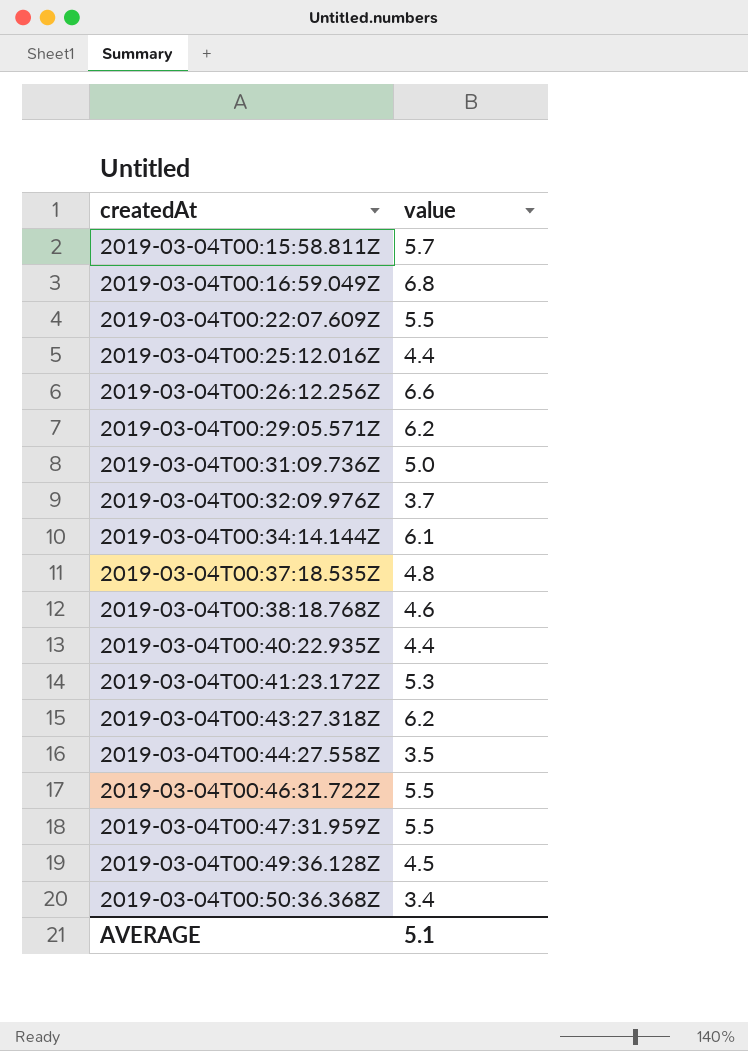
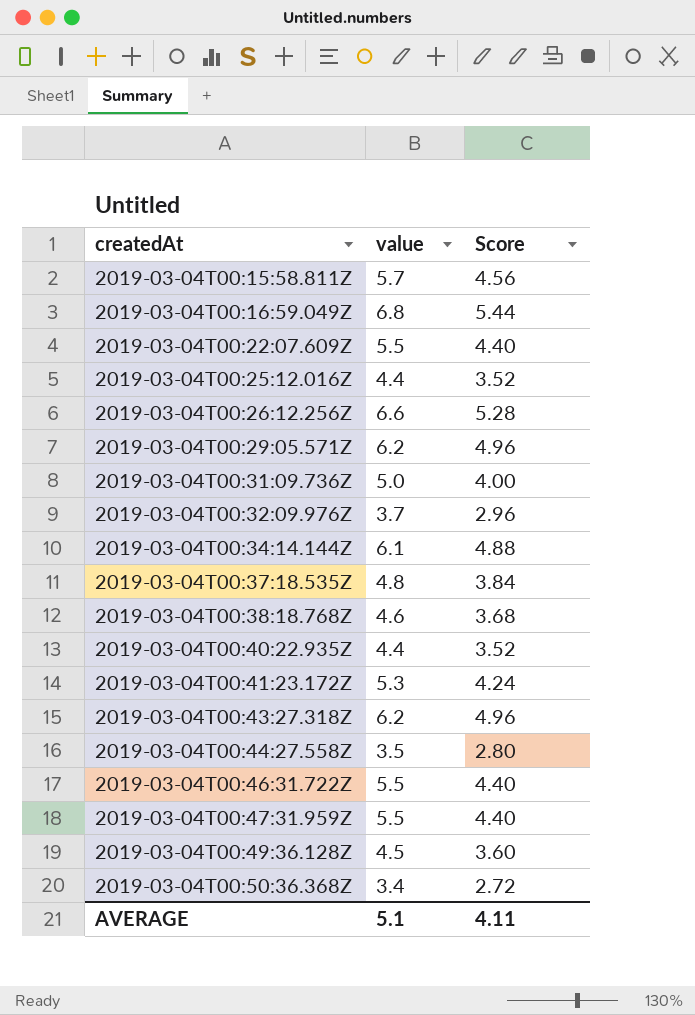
column Score | formula: none -> [value] * 0.8

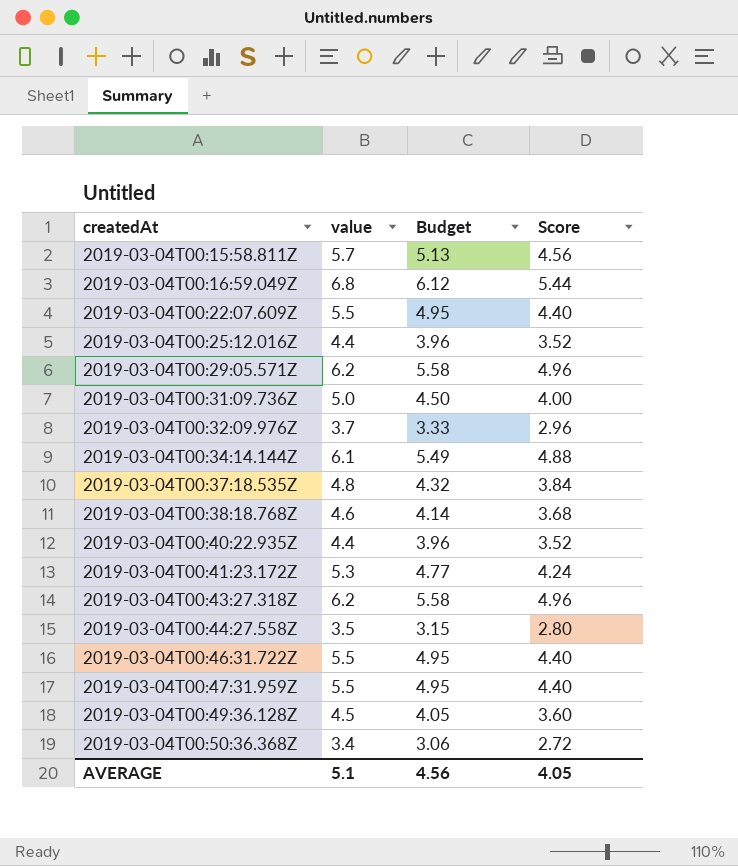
column Budget | formula: none -> [value] * 0.9
row 2019-03-04T00:26:12.256Z: 6.6 | 5.28 -> none
AVERAGE | Score: 4.11 -> 4.05

